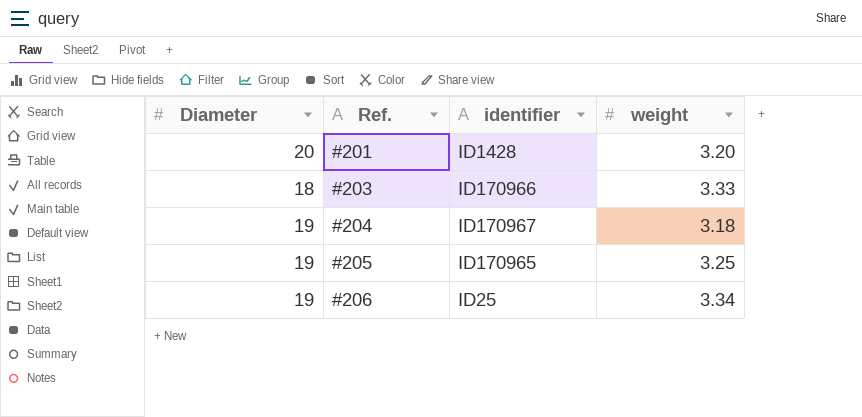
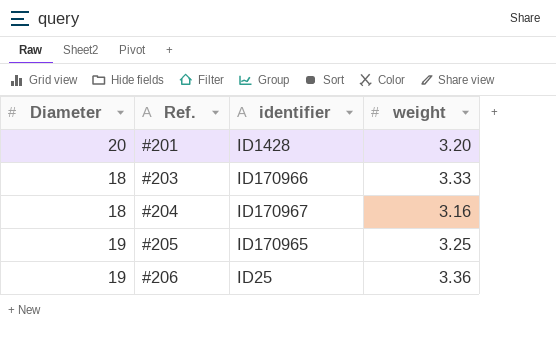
#204 | Diameter: 19 -> 18
#204 | weight: 3.18 -> 3.16
#206 | weight: 3.34 -> 3.36

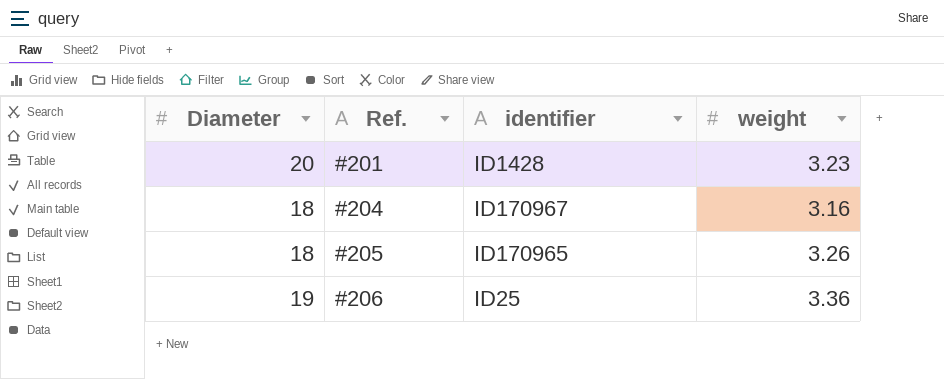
row #203: 18 | ID170966 | 3.33 -> none
#201 | weight: 3.20 -> 3.23
#205 | Diameter: 19 -> 18
#205 | weight: 3.25 -> 3.26

